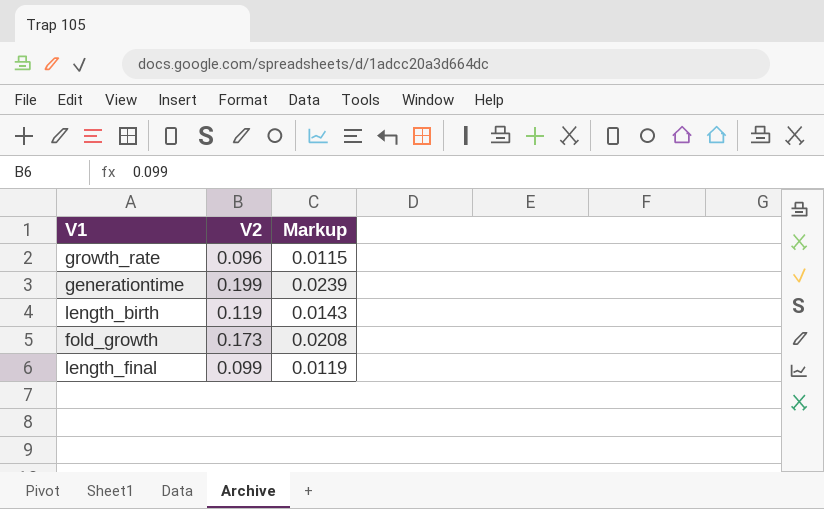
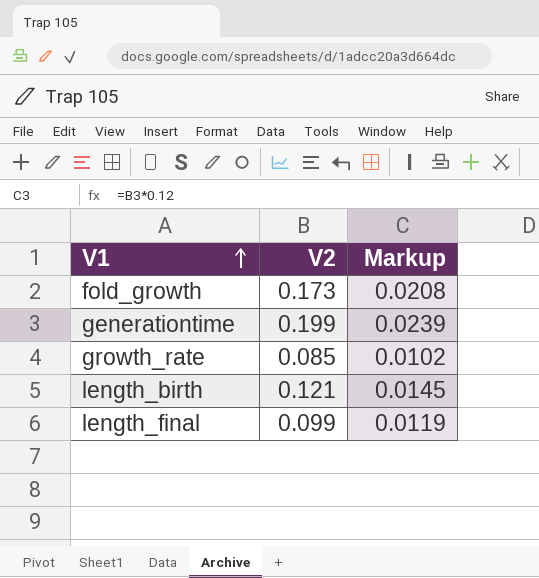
row order: none -> V1 ascending
growth_rate | V2: 0.096 -> 0.085
growth_rate | Markup: 0.0115 -> 0.0102
length_birth | V2: 0.119 -> 0.121
length_birth | Markup: 0.0143 -> 0.0145

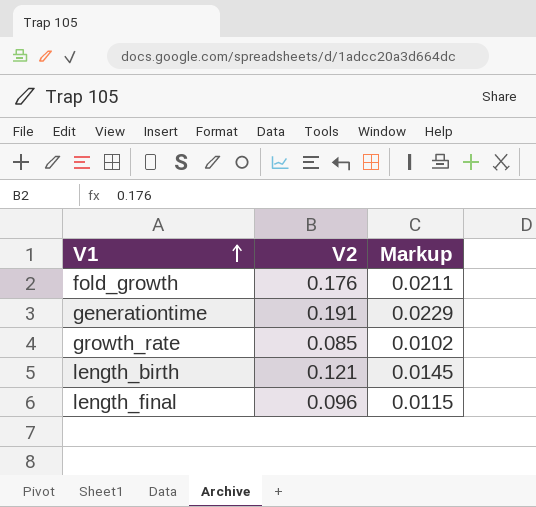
fold_growth | V2: 0.173 -> 0.176
fold_growth | Markup: 0.0208 -> 0.0211
generationtime | V2: 0.199 -> 0.191
generationtime | Markup: 0.0239 -> 0.0229
length_final | V2: 0.099 -> 0.096
length_final | Markup: 0.0119 -> 0.0115

